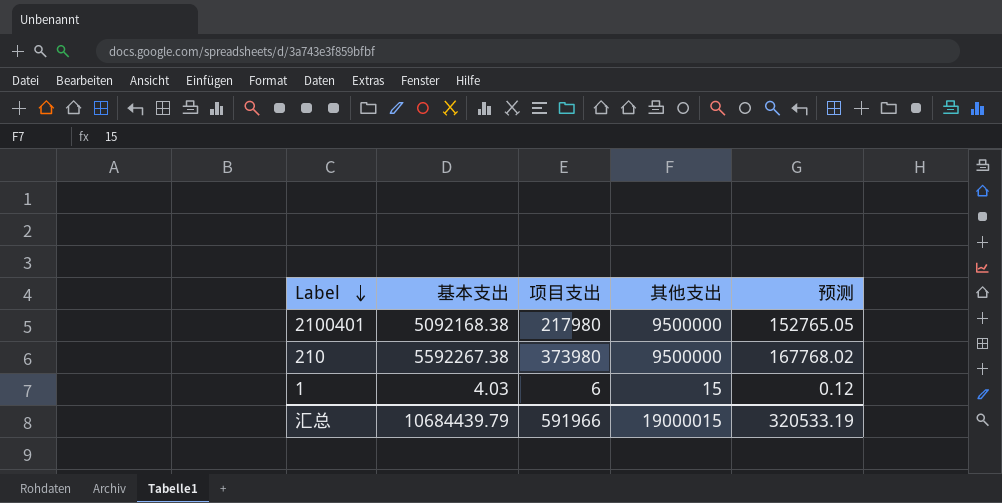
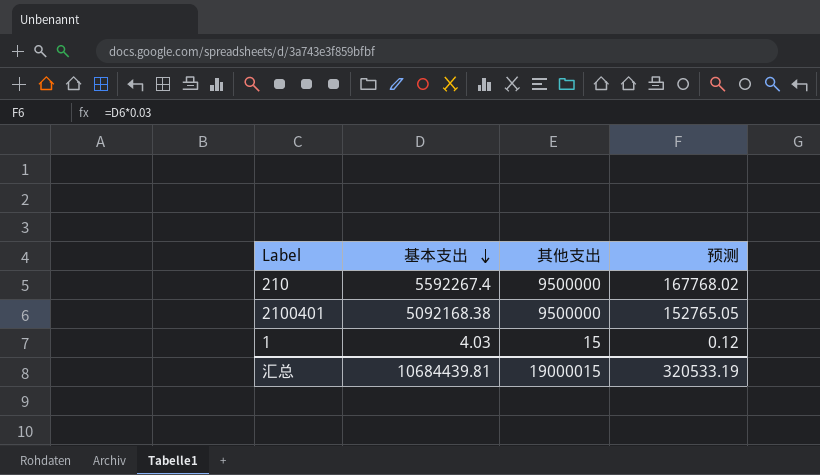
row order: Label descending -> 基本支出 descending
column 项目支出 | position: 3 -> none
210 | 基本支出: 5592267.38 -> 5592267.4
汇总 | 基本支出: 10684439.79 -> 10684439.81

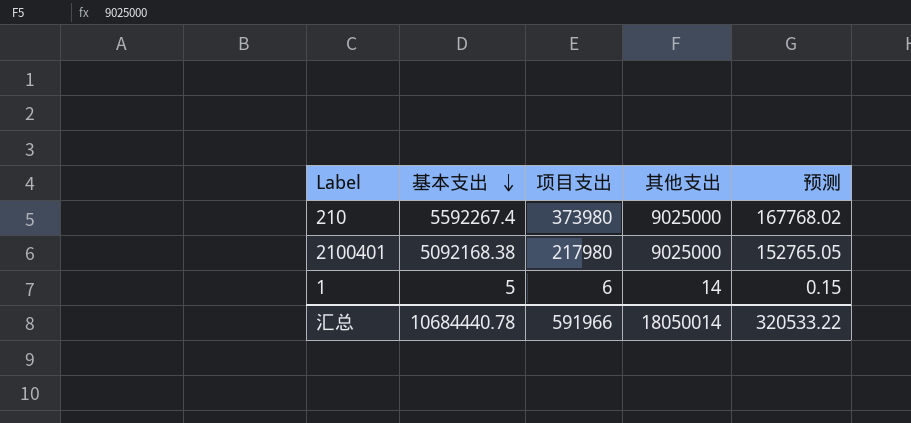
column 项目支出 | position: none -> 3
210 | 其他支出: 9500000 -> 9025000
2100401 | 其他支出: 9500000 -> 9025000
1 | 基本支出: 4.03 -> 5
1 | 其他支出: 15 -> 14
1 | 预测: 0.12 -> 0.15
汇总 | 基本支出: 10684439.81 -> 10684440.78
汇总 | 其他支出: 19000015 -> 18050014
汇总 | 预测: 320533.19 -> 320533.22

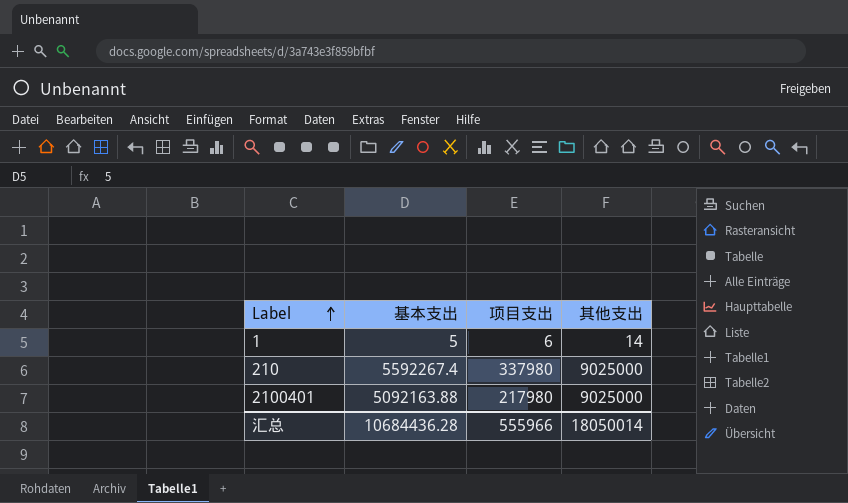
row order: 基本支出 descending -> Label ascending
column 预测 | formula: [基本支出] * 0.03 -> none
210 | 项目支出: 373980 -> 337980
2100401 | 基本支出: 5092168.38 -> 5092163.88
汇总 | 基本支出: 10684440.78 -> 10684436.28
汇总 | 项目支出: 591966 -> 555966

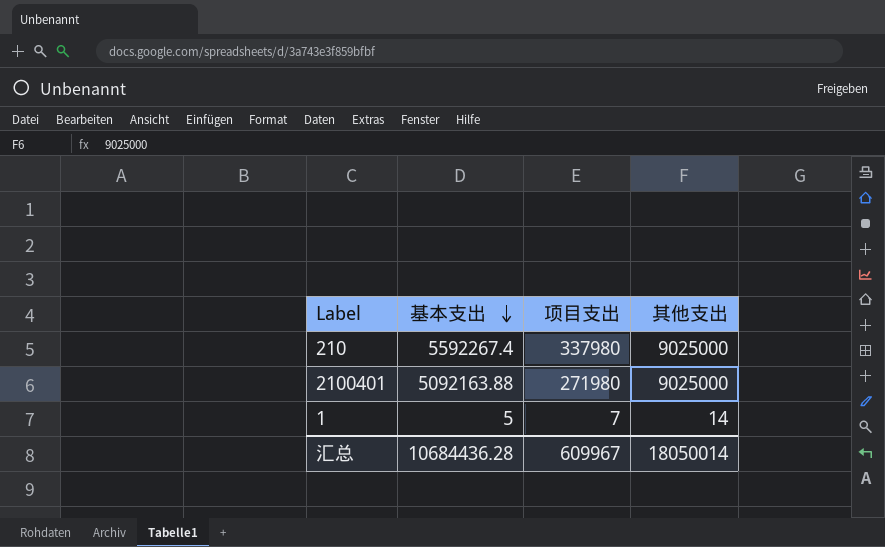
row order: Label ascending -> 基本支出 descending
2100401 | 项目支出: 217980 -> 271980
1 | 项目支出: 6 -> 7
汇总 | 项目支出: 555966 -> 609967

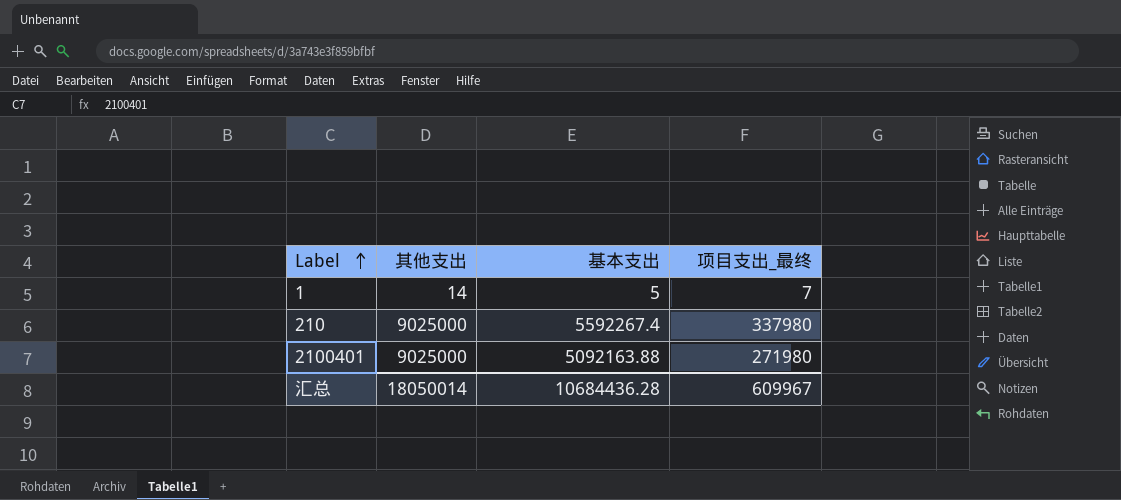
row order: 基本支出 descending -> Label ascending
column 其他支出 | position: 4 -> 2
column name: 项目支出 -> 项目支出_最终

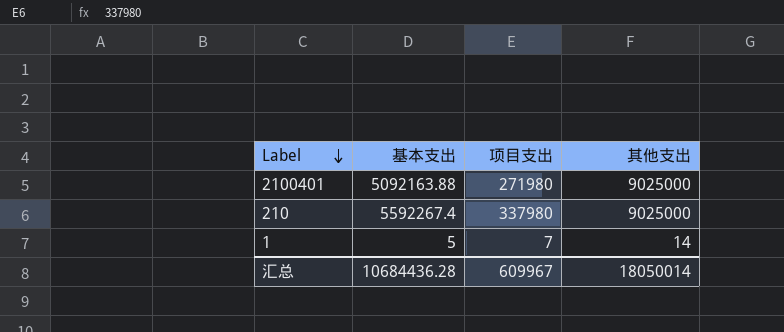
row order: Label ascending -> Label descending
column name: 项目支出_最终 -> 项目支出
column 其他支出 | position: 2 -> 4

